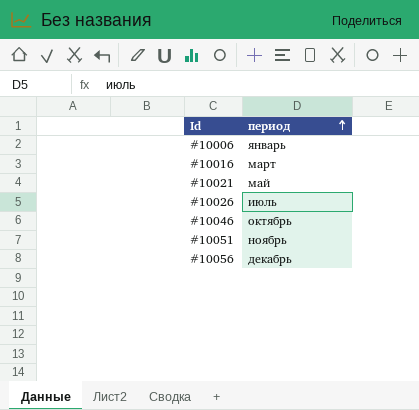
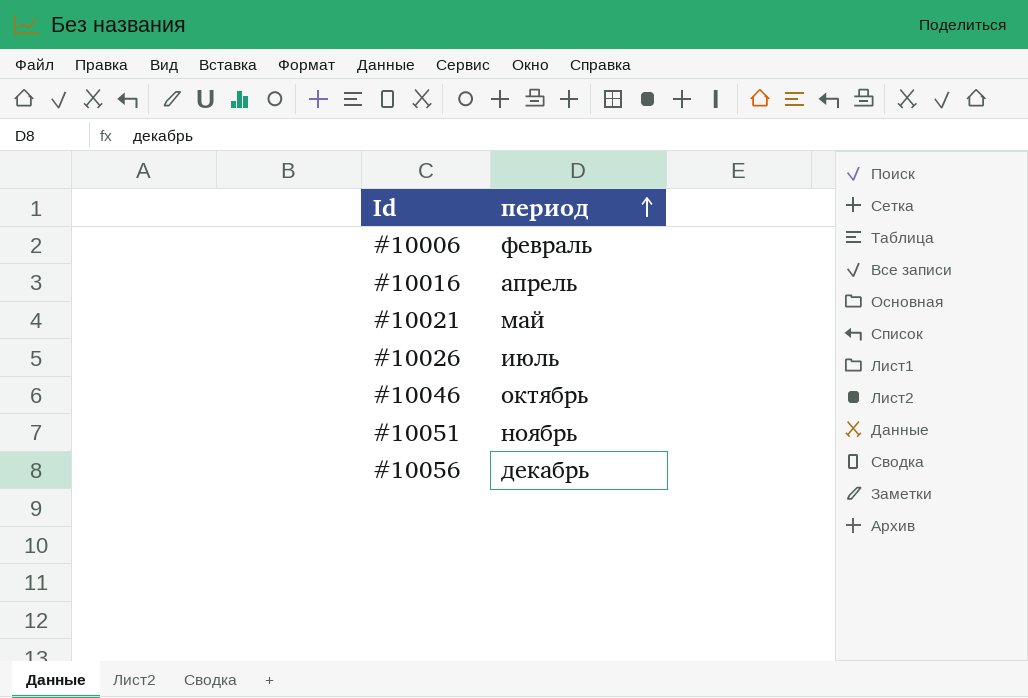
#10006 | период: январь -> февраль
#10016 | период: март -> апрель

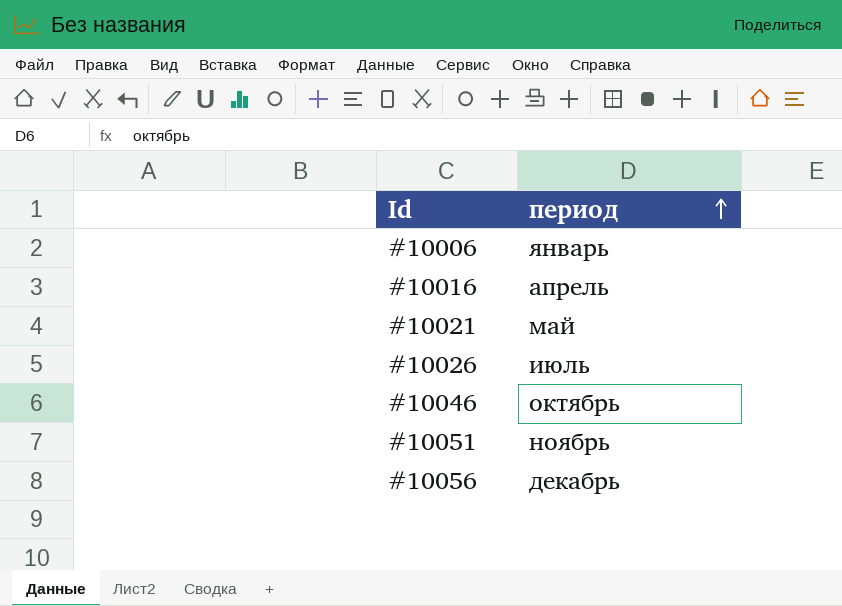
#10006 | период: февраль -> январь

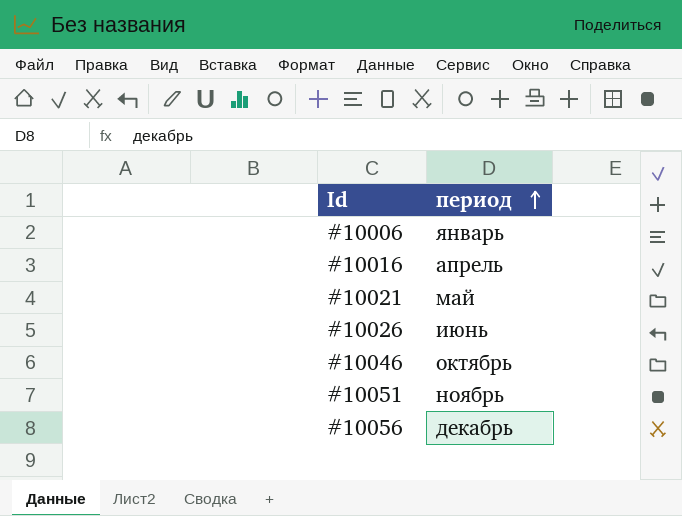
#10026 | период: июль -> июнь

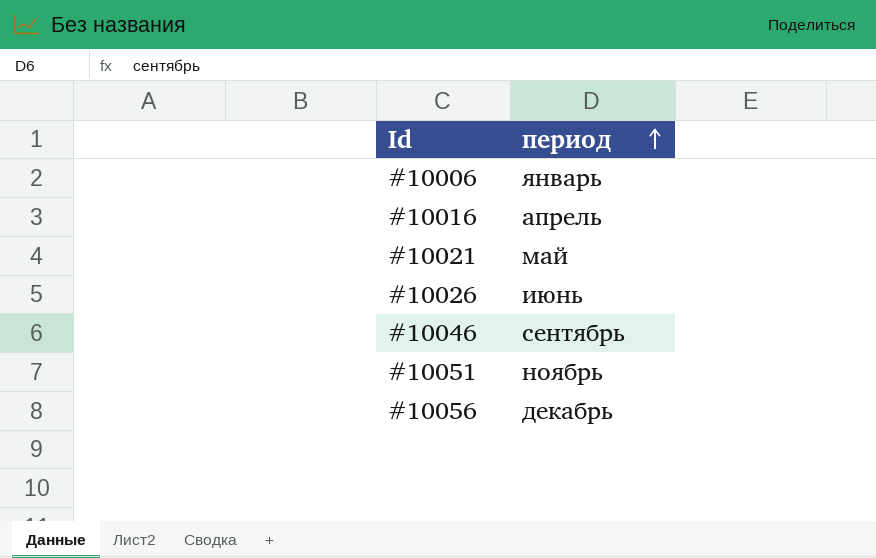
#10046 | период: октябрь -> сентябрь

